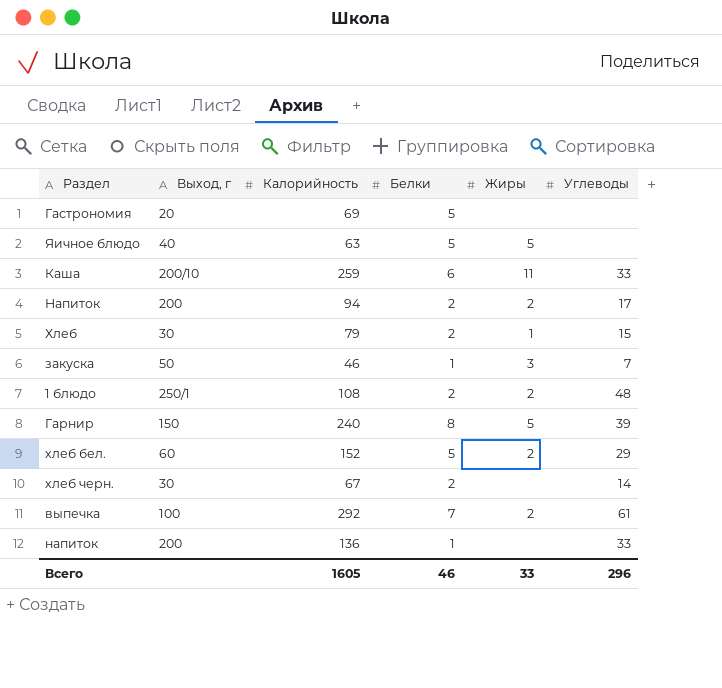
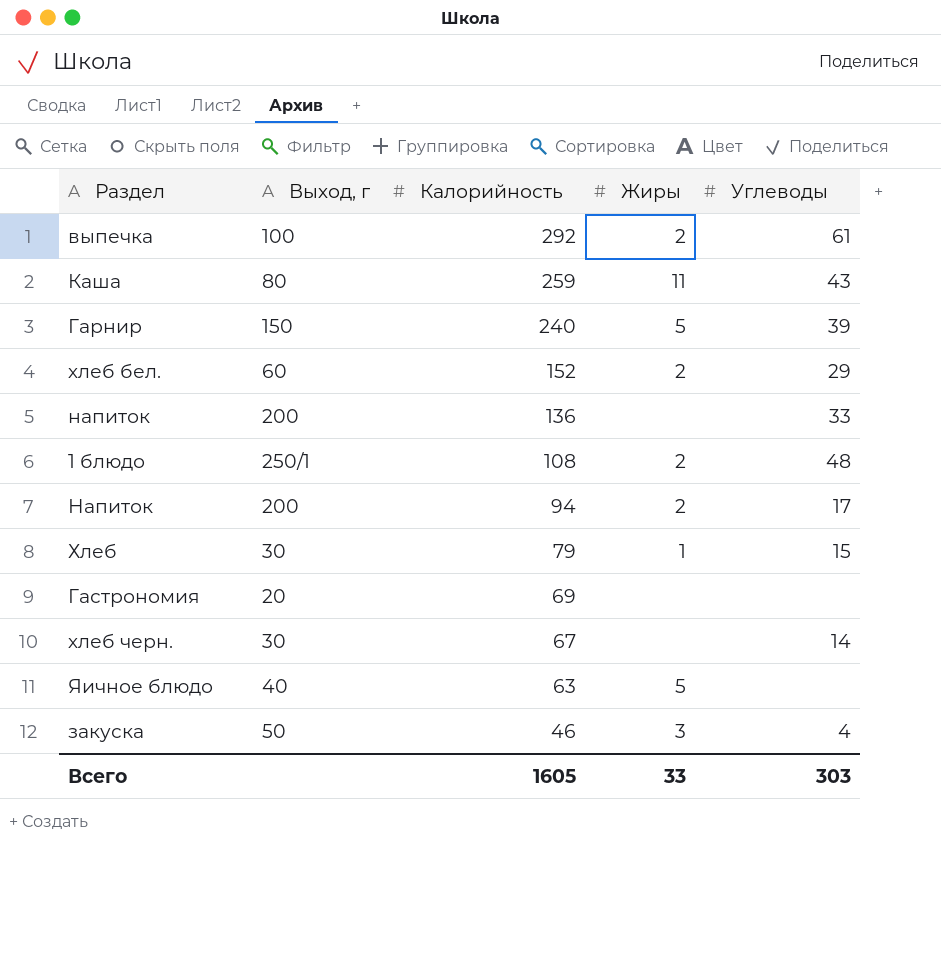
row order: none -> Калорийность descending
column Белки | position: 4 -> none
Каша | Выход, г: 200/10 -> 80
Каша | Углеводы: 33 -> 43
закуска | Углеводы: 7 -> 4
Всего | Углеводы: 296 -> 303

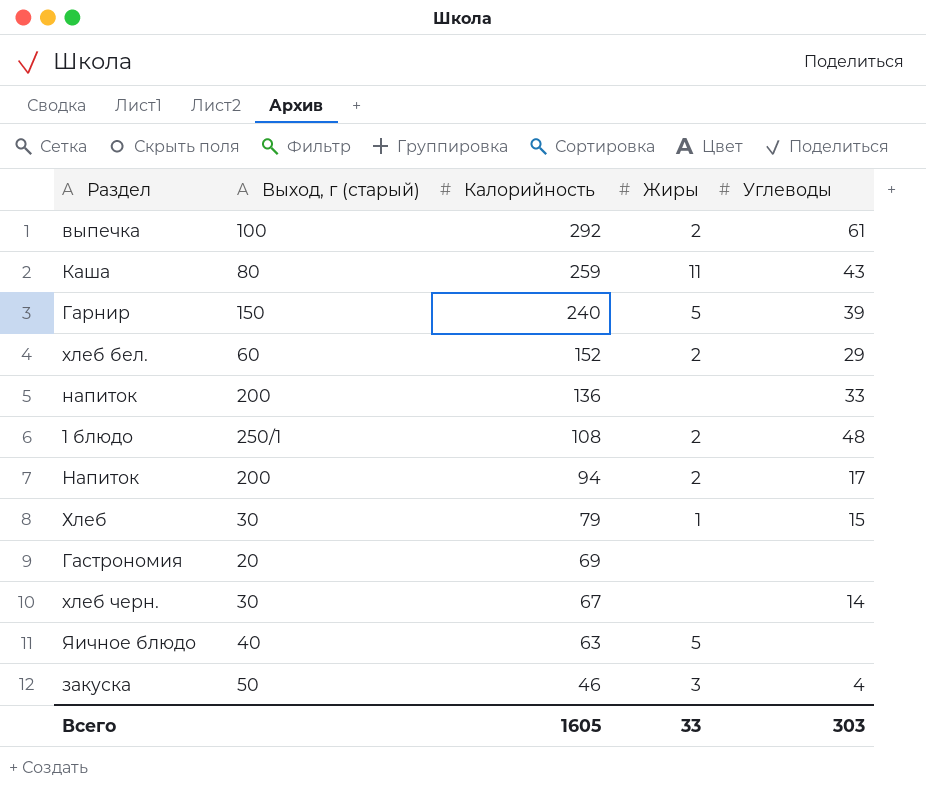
column name: Выход, г -> Выход, г (старый)

